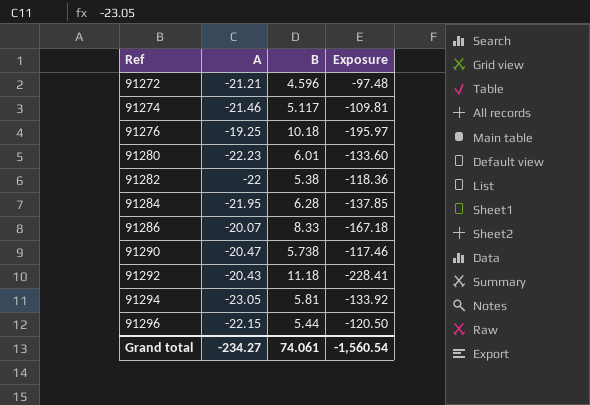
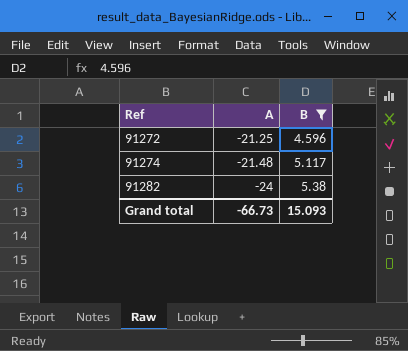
filter: none -> B <= 5.38
column Exposure | formula: [A] * [B] -> none
91272 | A: -21.21 -> -21.25
91274 | A: -21.46 -> -21.48
91282 | A: -22 -> -24
Grand total | A: -234.27 -> -66.73
Grand total | B: 74.061 -> 15.093

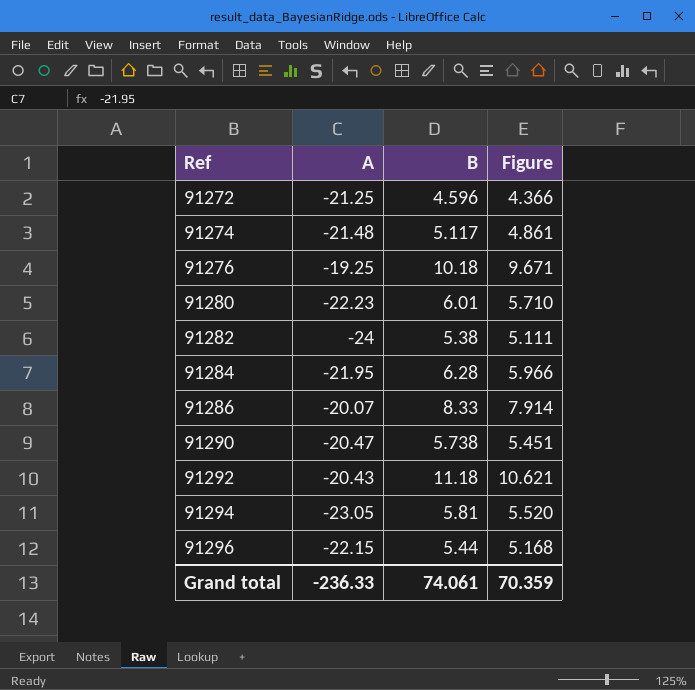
filter: B <= 5.38 -> none
column Figure | formula: none -> [B] * 0.95
Grand total | A: -66.73 -> -236.33
Grand total | B: 15.093 -> 74.061

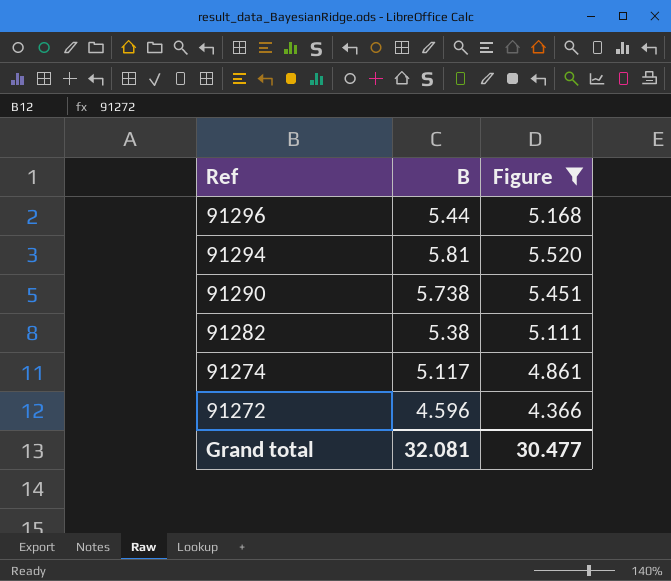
filter: none -> Figure <= 5.520
row order: Ref ascending -> Ref descending
column A | position: 2 -> none
Grand total | B: 74.061 -> 32.081
Grand total | Figure: 70.359 -> 30.477

